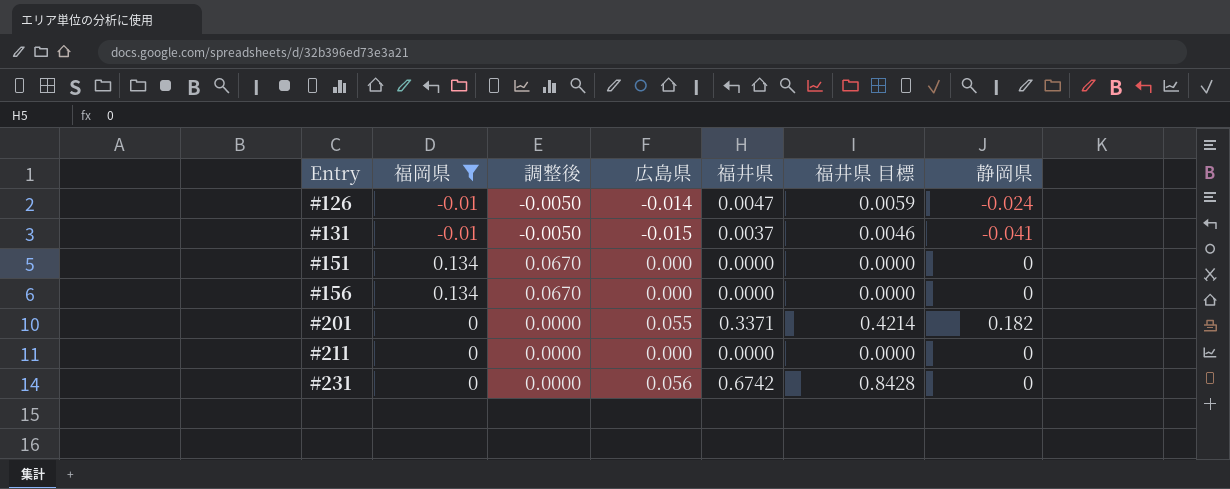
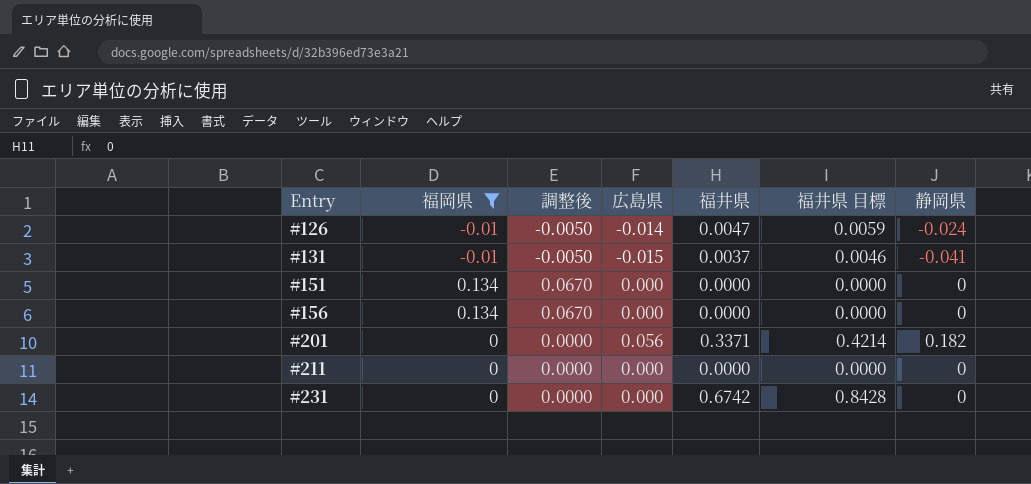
#201 | 広島県: 0.055 -> 0.056
#231 | 広島県: 0.056 -> 0.000

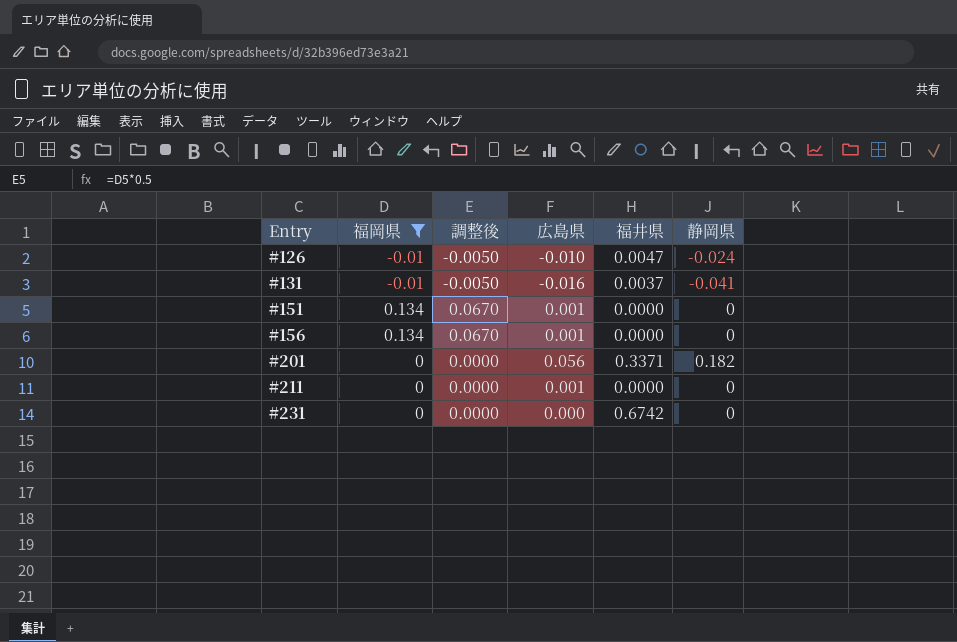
column 福井県 目標 | formula: [福井県] * 1.25 -> none
#126 | 広島県: -0.014 -> -0.010
#131 | 広島県: -0.015 -> -0.016
#151 | 広島県: 0.000 -> 0.001
#156 | 広島県: 0.000 -> 0.001
#211 | 広島県: 0.000 -> 0.001

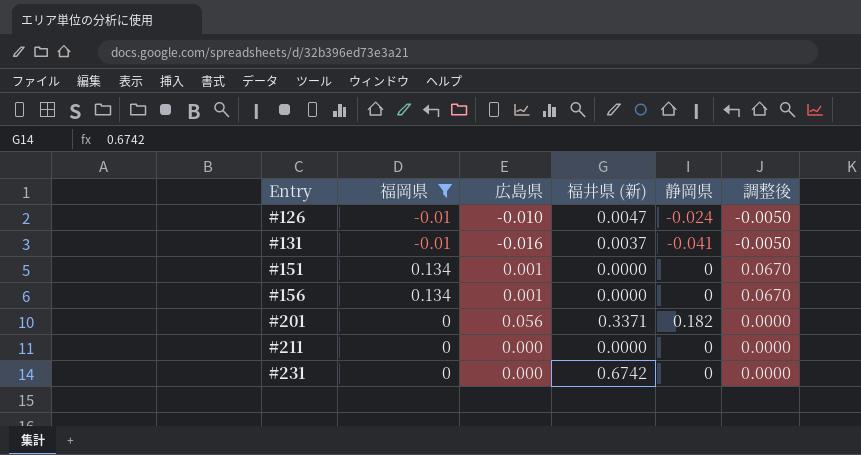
column name: 福井県 -> 福井県 (新)
column 調整後 | position: 3 -> 6
#211 | 広島県: 0.001 -> 0.000

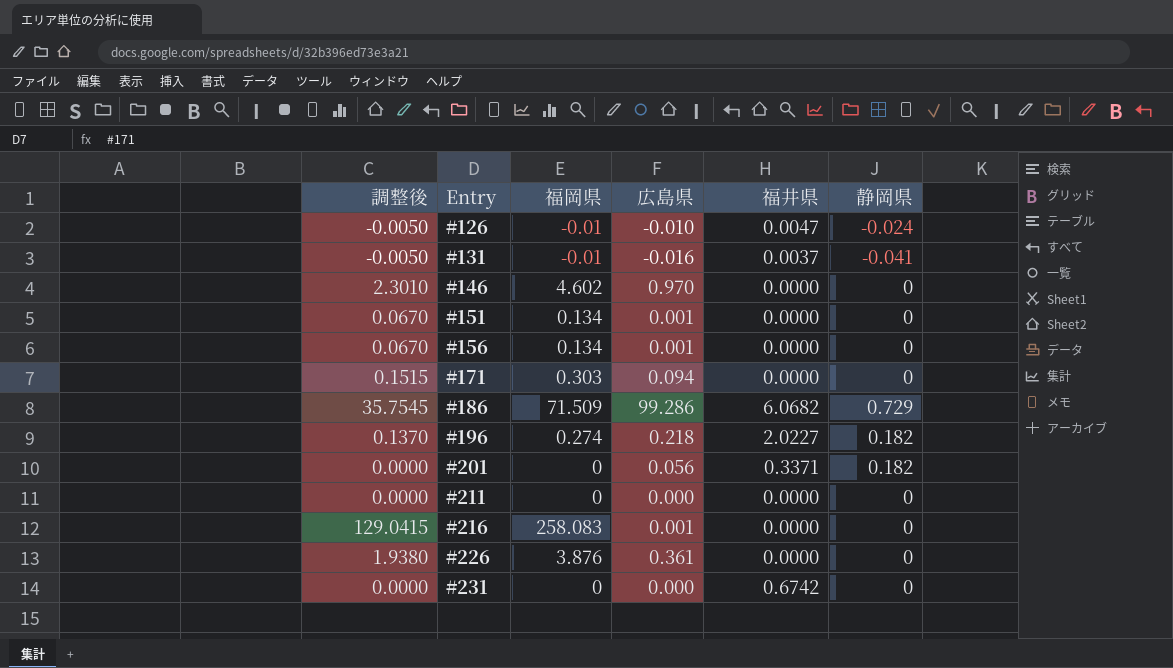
filter: 福岡県 <= 0.134 -> none
column 調整後 | position: 6 -> 1
column name: 福井県 (新) -> 福井県

